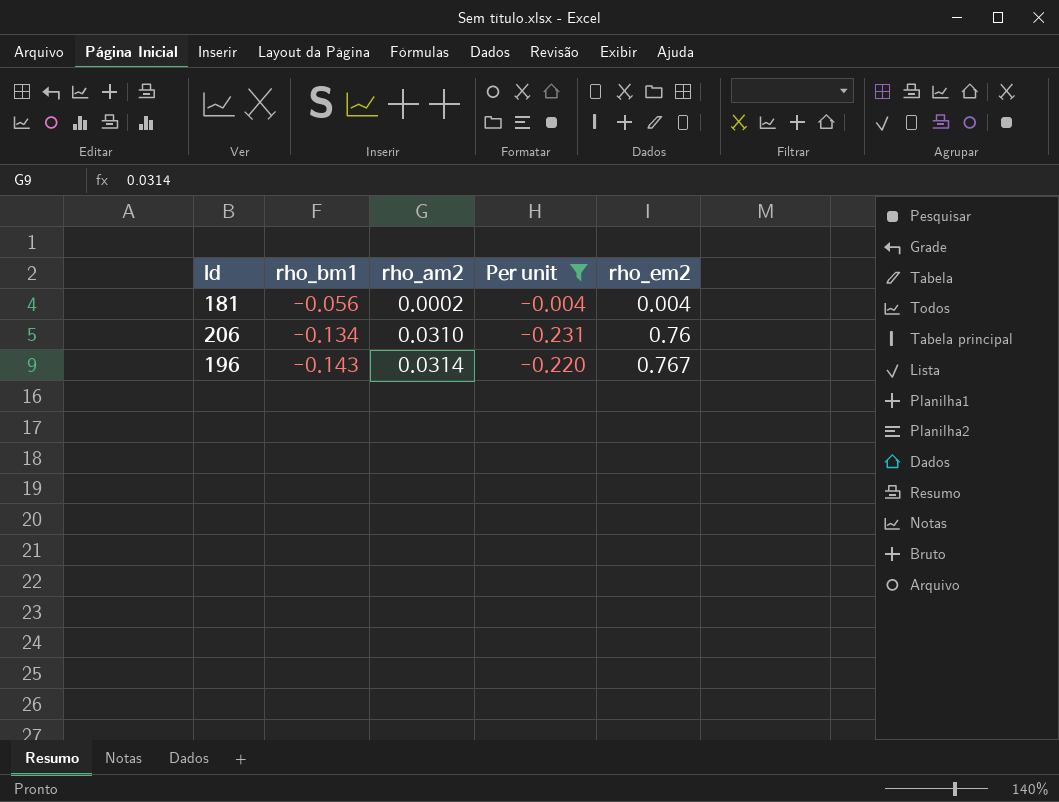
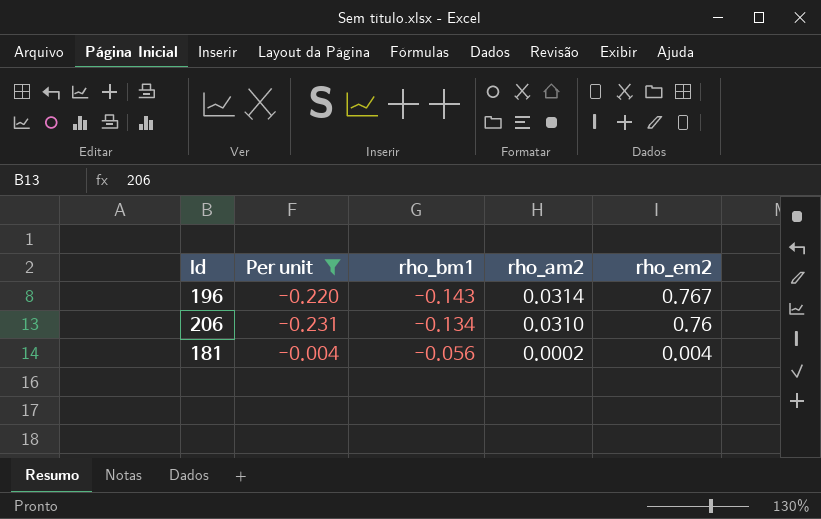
row order: rho_bm1 descending -> rho_bm1 ascending
column Per unit | position: 4 -> 2

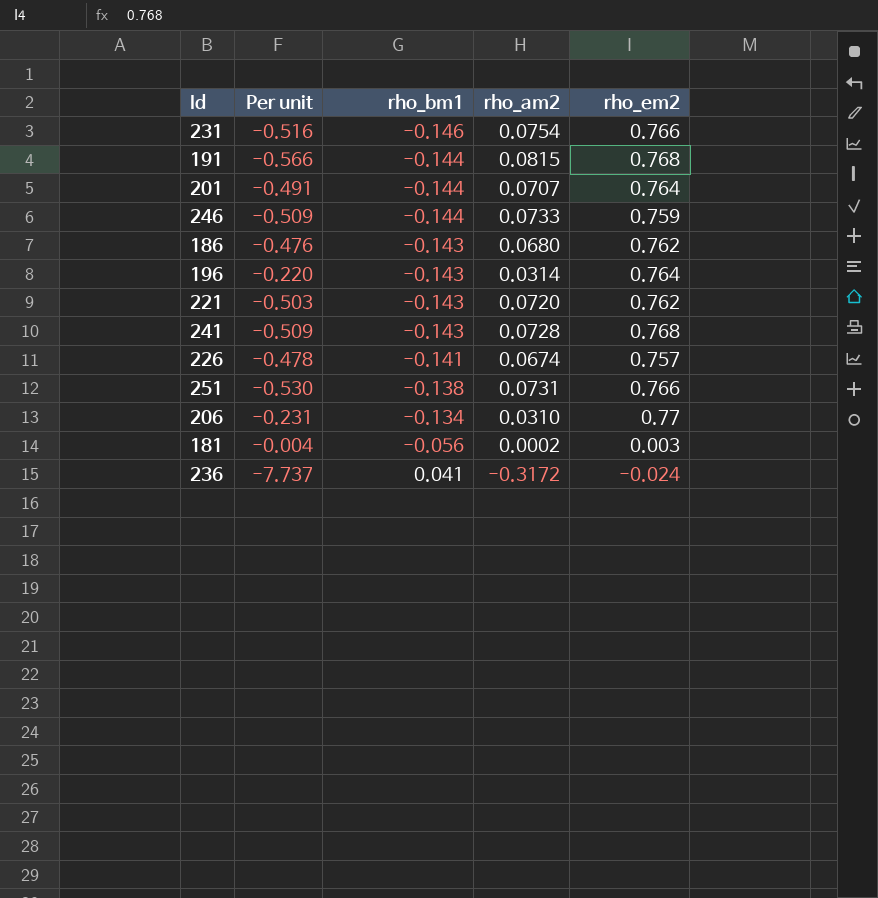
filter: Per unit >= -0.231 -> none
196 | rho_em2: 0.767 -> 0.764
206 | rho_em2: 0.76 -> 0.77
181 | rho_em2: 0.004 -> 0.003

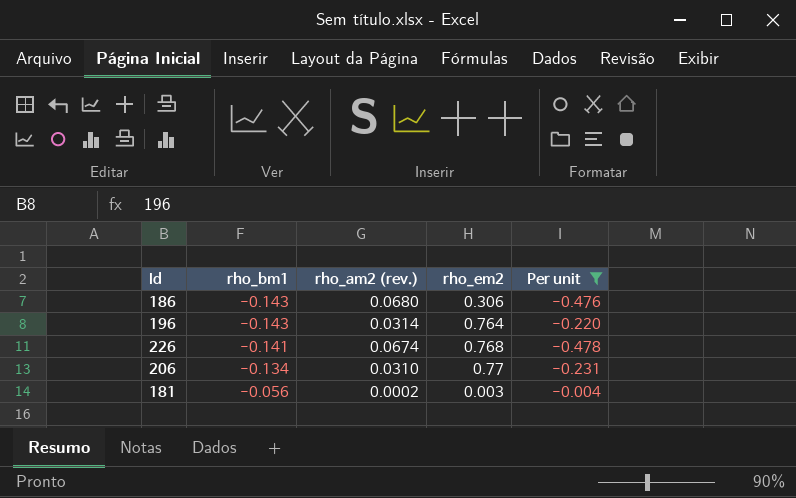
filter: none -> Per unit >= -0.478
column name: rho_am2 -> rho_am2 (rev.)
column Per unit | position: 2 -> 5
186 | rho_em2: 0.762 -> 0.306
226 | rho_em2: 0.757 -> 0.768

